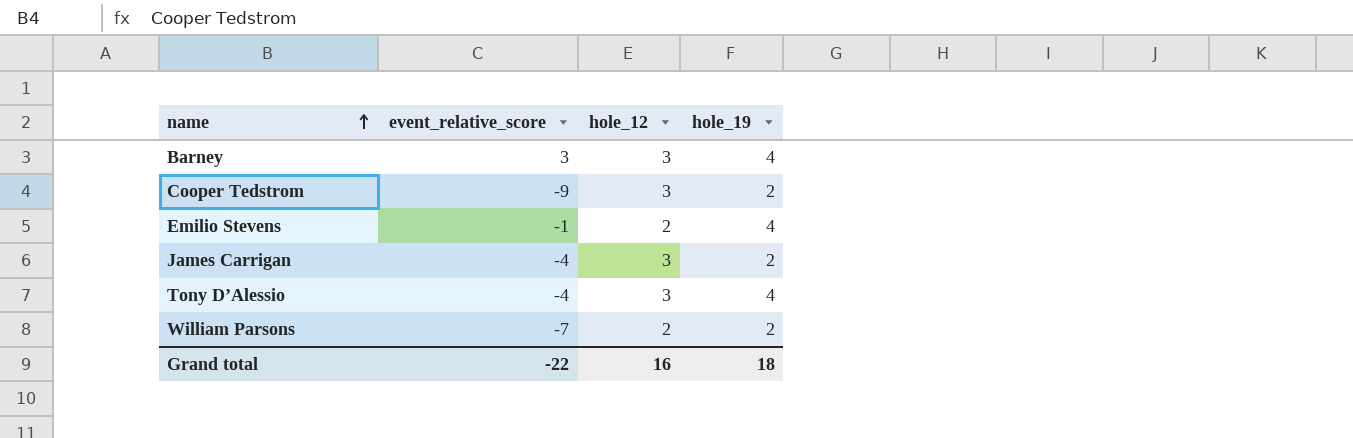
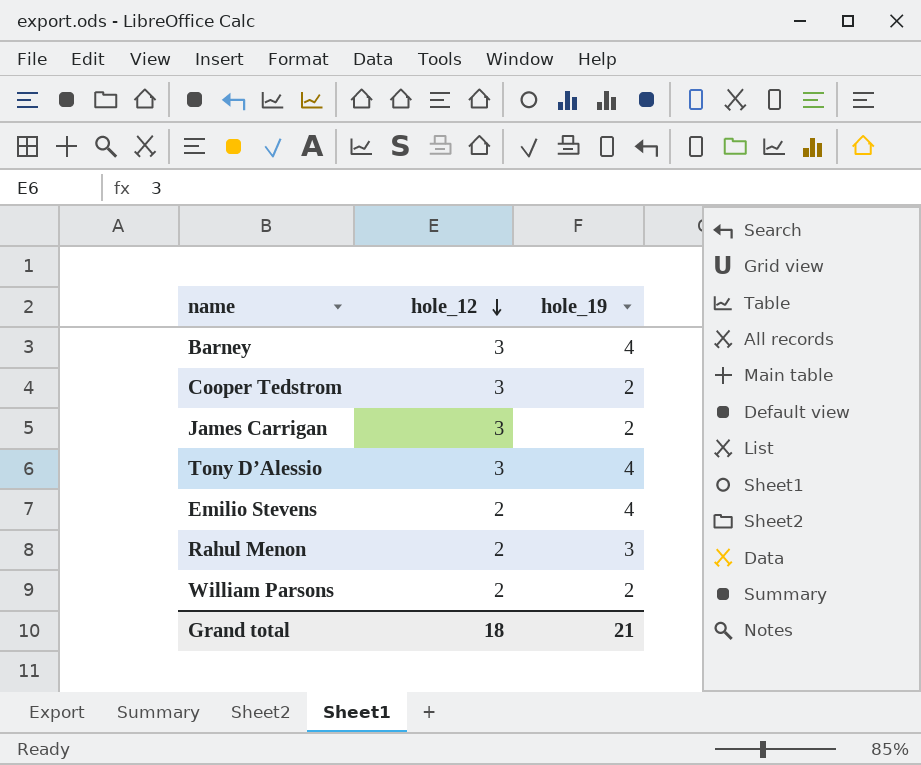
row order: name ascending -> hole_12 descending
column event_relative_score | position: 2 -> none
row Rahul Menon: none -> 2 | 3
Grand total | hole_12: 16 -> 18
Grand total | hole_19: 18 -> 21

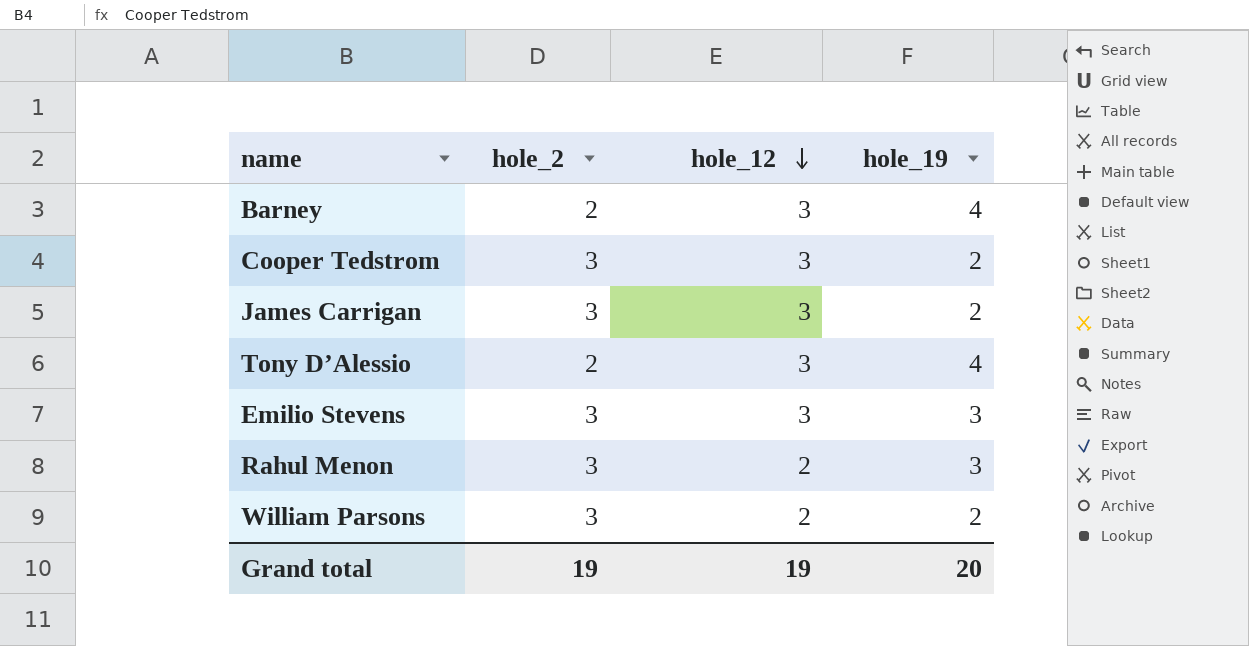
column hole_2 | position: none -> 2
Emilio Stevens | hole_12: 2 -> 3
Emilio Stevens | hole_19: 4 -> 3
Grand total | hole_12: 18 -> 19
Grand total | hole_19: 21 -> 20

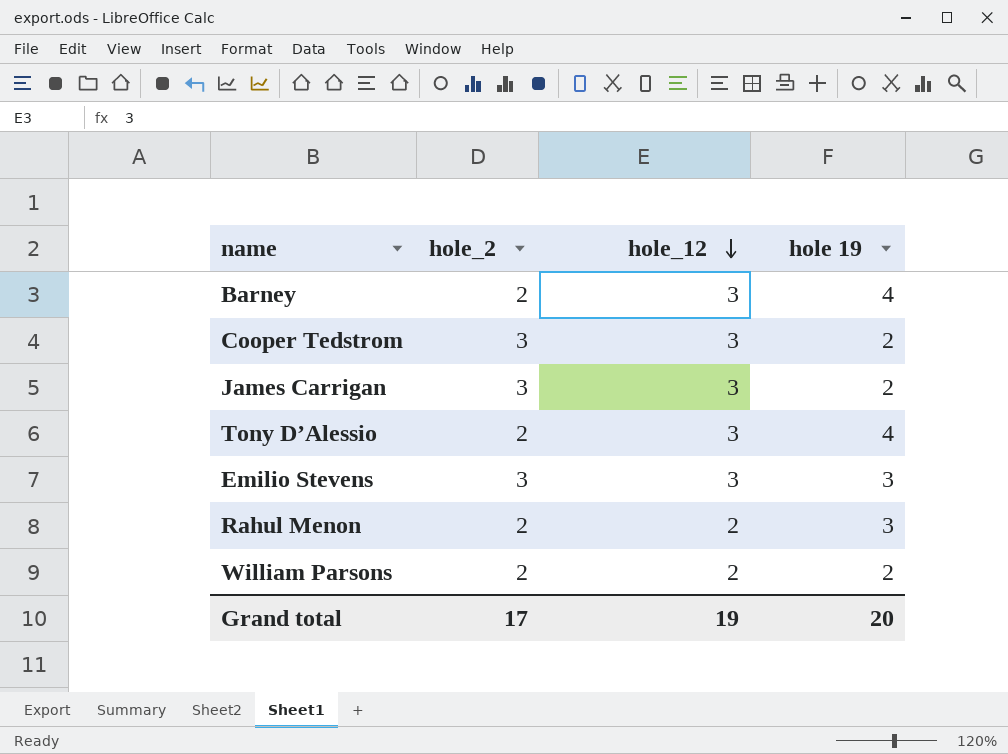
column name: hole_19 -> hole 19
Rahul Menon | hole_2: 3 -> 2
William Parsons | hole_2: 3 -> 2
Grand total | hole_2: 19 -> 17

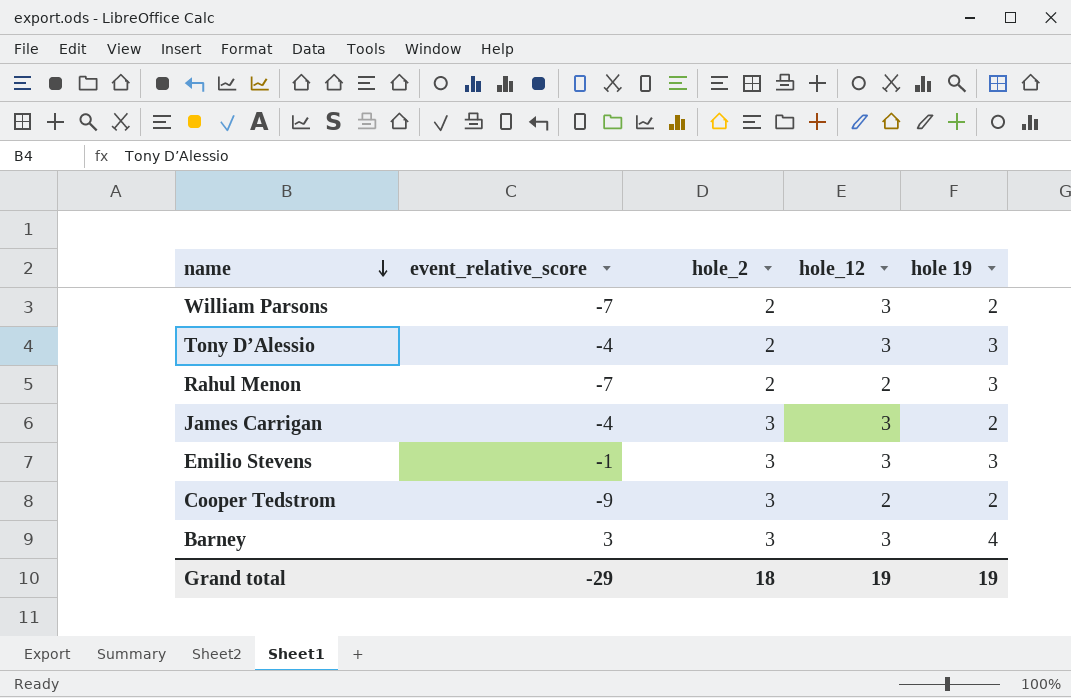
row order: hole_12 descending -> name descending
column event_relative_score | position: none -> 2
William Parsons | hole_12: 2 -> 3
Tony D’Alessio | hole 19: 4 -> 3
Cooper Tedstrom | hole_12: 3 -> 2
Barney | hole_2: 2 -> 3
Grand total | hole_2: 17 -> 18
Grand total | hole 19: 20 -> 19

